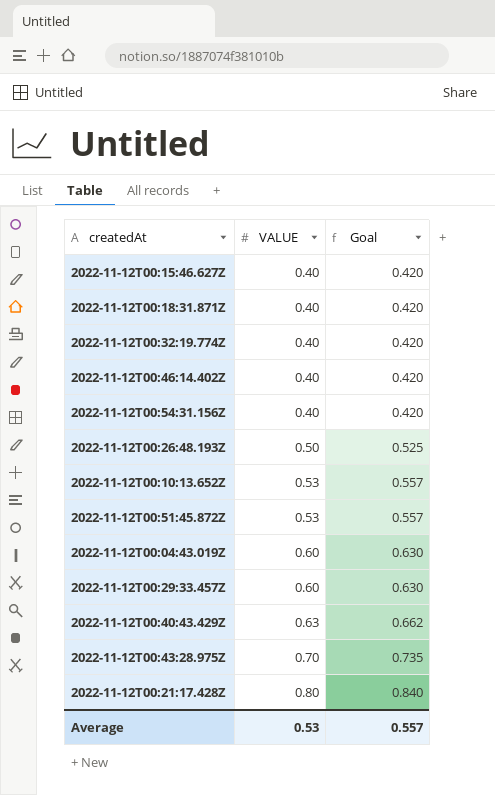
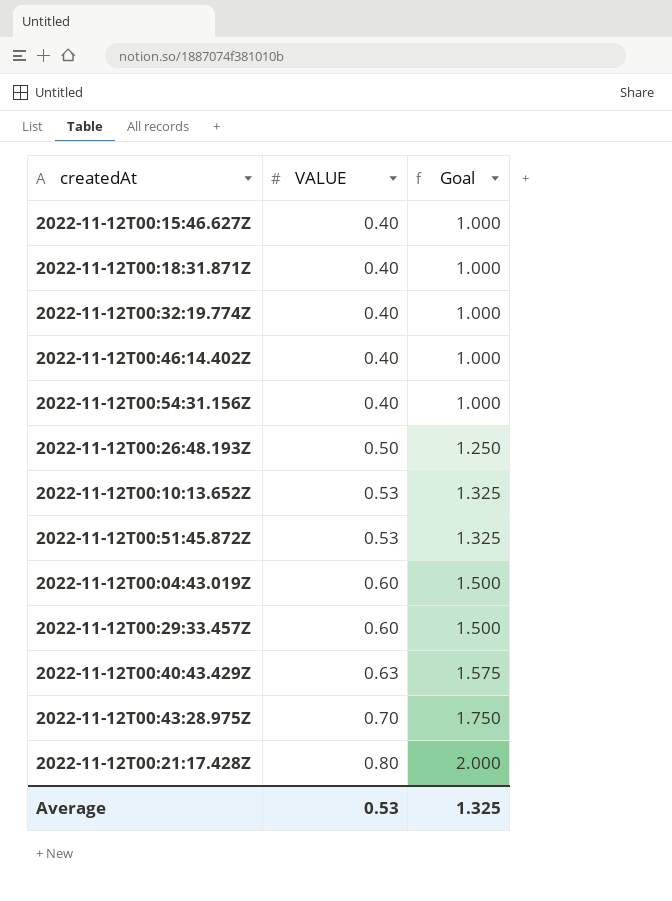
column Goal | formula: [VALUE] * 1.05 -> [VALUE] * 2.5
Average | Goal: 0.557 -> 1.325

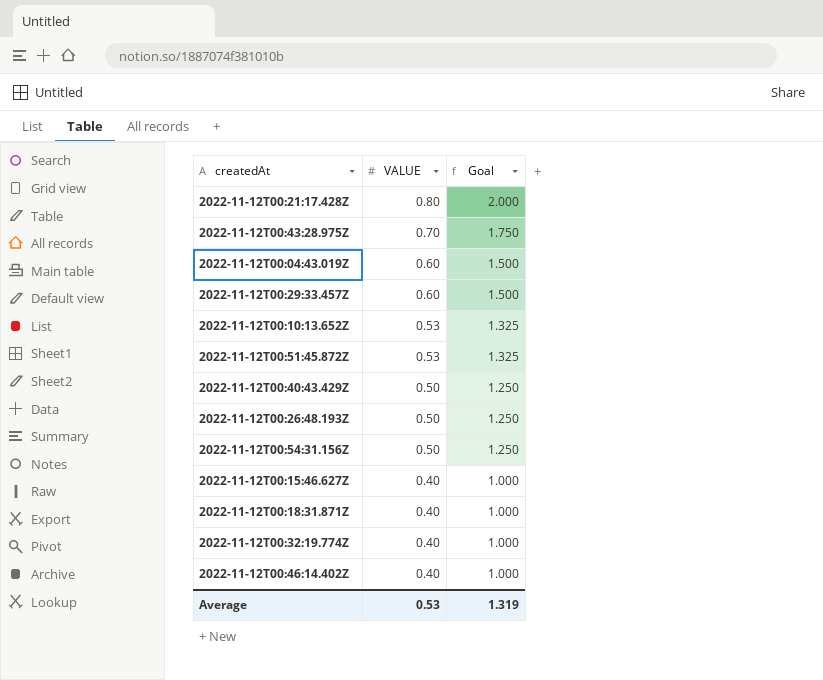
row order: VALUE ascending -> VALUE descending
2022-11-12T00:40:43.429Z | VALUE: 0.63 -> 0.50
2022-11-12T00:40:43.429Z | Goal: 1.575 -> 1.250
2022-11-12T00:54:31.156Z | VALUE: 0.40 -> 0.50
2022-11-12T00:54:31.156Z | Goal: 1.000 -> 1.250
Average | Goal: 1.325 -> 1.319

